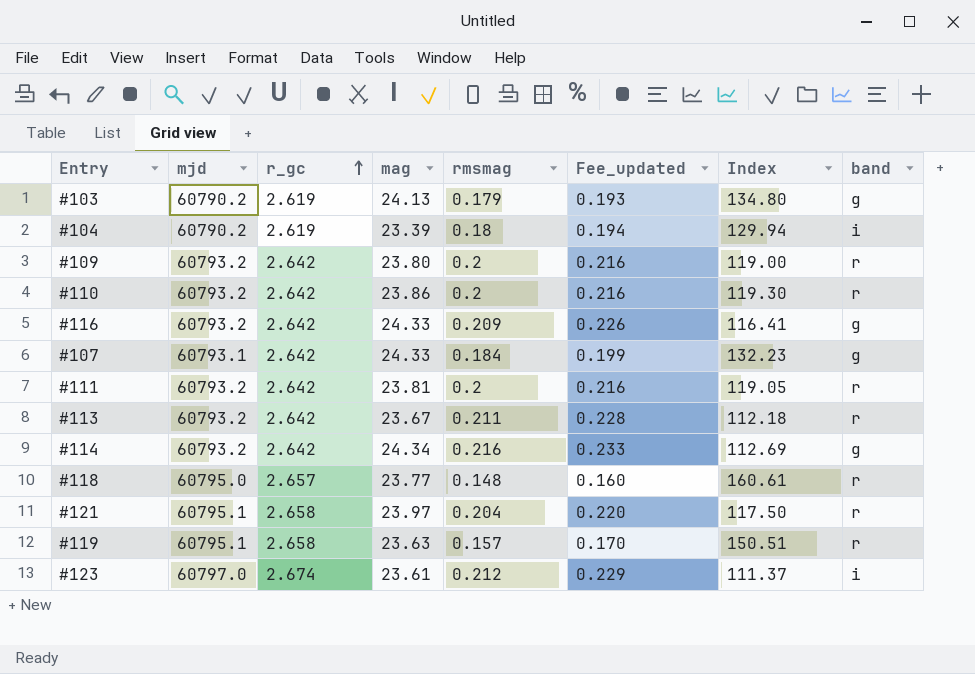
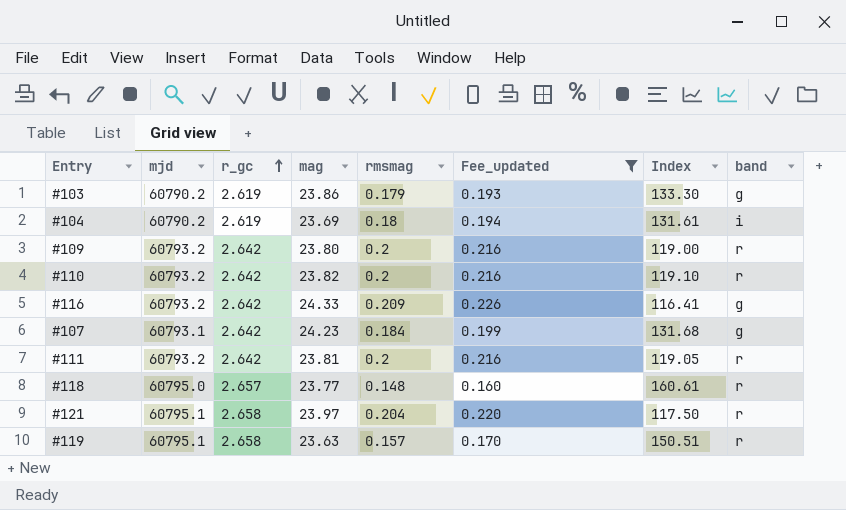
filter: none -> Fee_updated <= 0.226
#103 | mag: 24.13 -> 23.86
#103 | Index: 134.80 -> 133.30
#104 | mag: 23.39 -> 23.69
#104 | Index: 129.94 -> 131.61
#110 | mag: 23.86 -> 23.82
#110 | Index: 119.30 -> 119.10
#107 | mag: 24.33 -> 24.23
#107 | Index: 132.23 -> 131.68

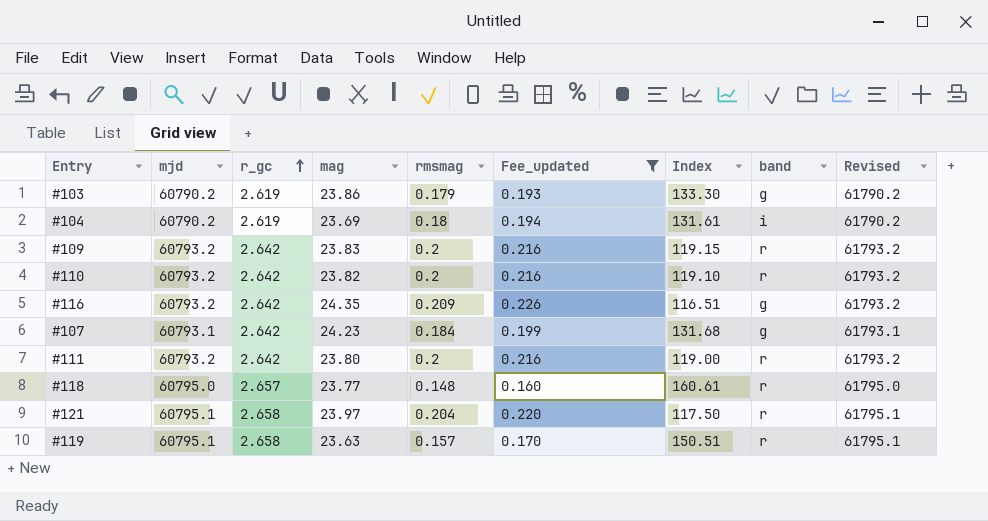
column Revised | formula: none -> [mjd] + 1000
#109 | mag: 23.80 -> 23.83
#109 | Index: 119.00 -> 119.15
#116 | mag: 24.33 -> 24.35
#116 | Index: 116.41 -> 116.51
#111 | mag: 23.81 -> 23.80
#111 | Index: 119.05 -> 119.00

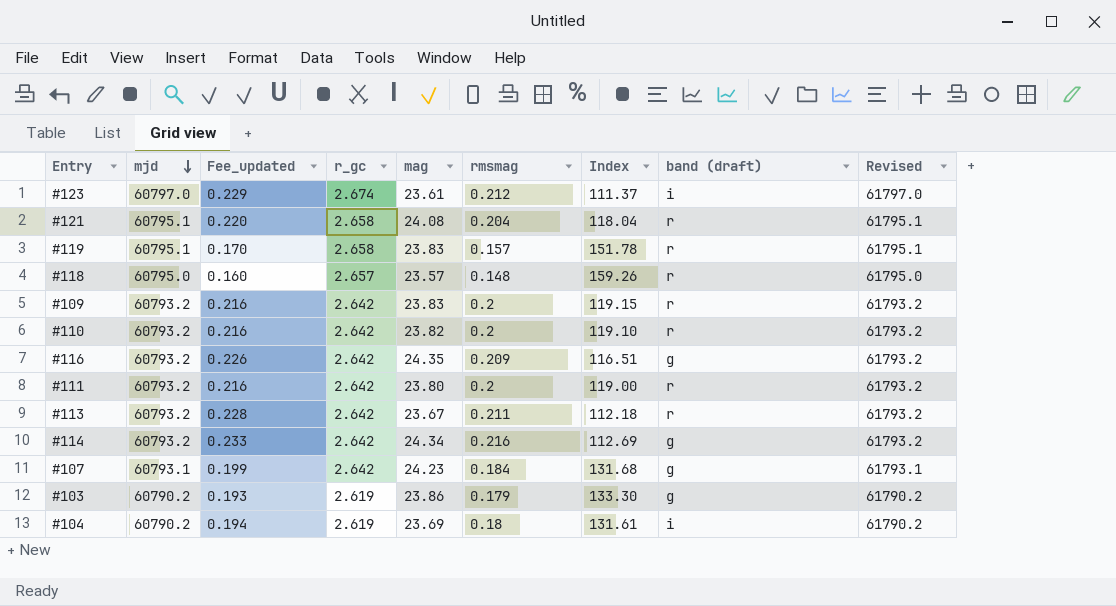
filter: Fee_updated <= 0.226 -> none
row order: r_gc ascending -> mjd descending
column Fee_updated | position: 6 -> 3
column name: band -> band (draft)
#121 | mag: 23.97 -> 24.08
#121 | Index: 117.50 -> 118.04
#119 | mag: 23.63 -> 23.83
#119 | Index: 150.51 -> 151.78
#118 | mag: 23.77 -> 23.57
#118 | Index: 160.61 -> 159.26

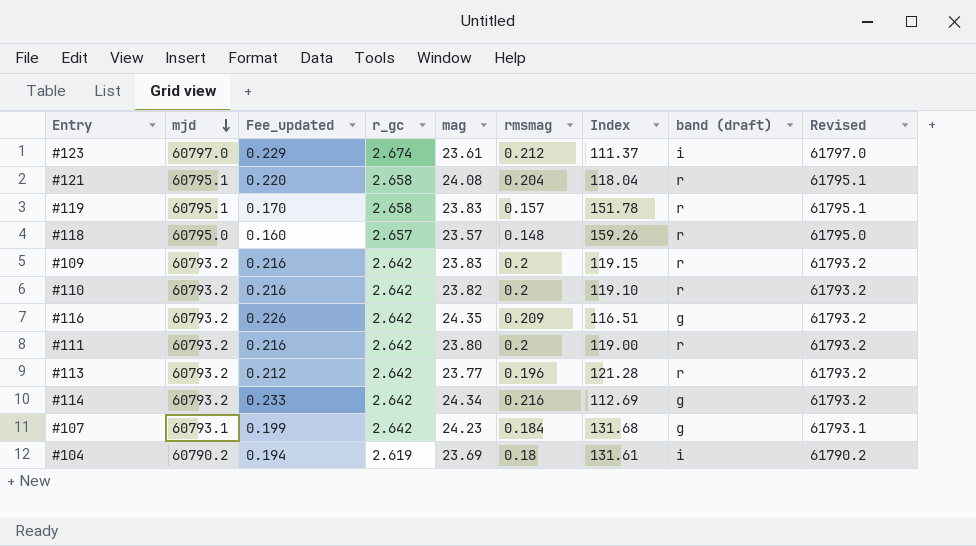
row #103: 60790.2 | 0.193 | 2.619 | 23.86 | 0.179 | 133.30 | g | 61790.2 -> none
#113 | Fee_updated: 0.228 -> 0.212
#113 | mag: 23.67 -> 23.77
#113 | rmsmag: 0.211 -> 0.196
#113 | Index: 112.18 -> 121.28

